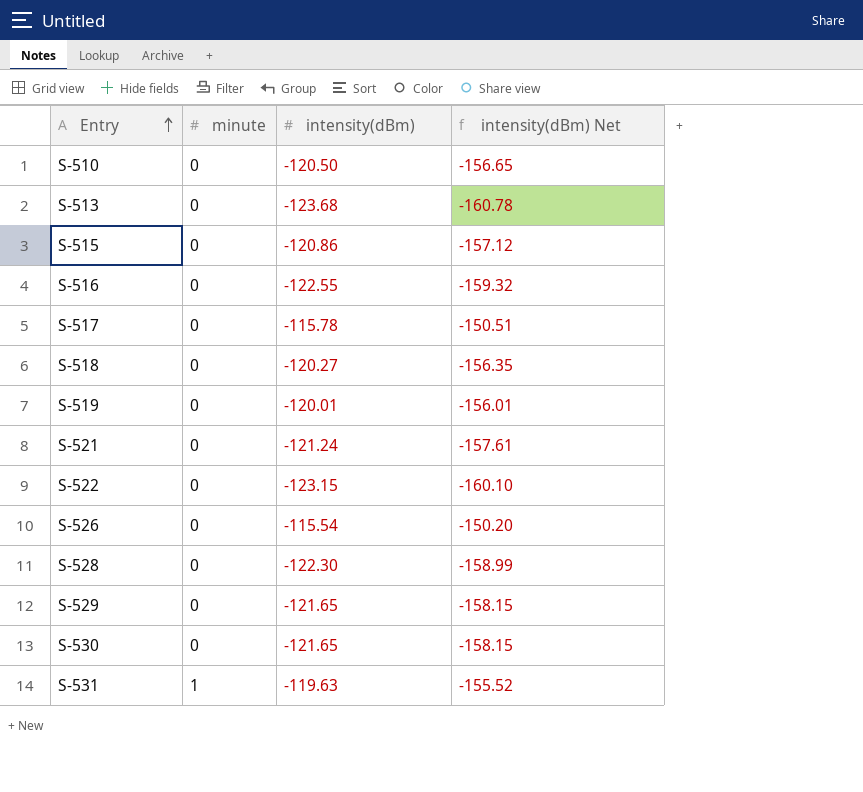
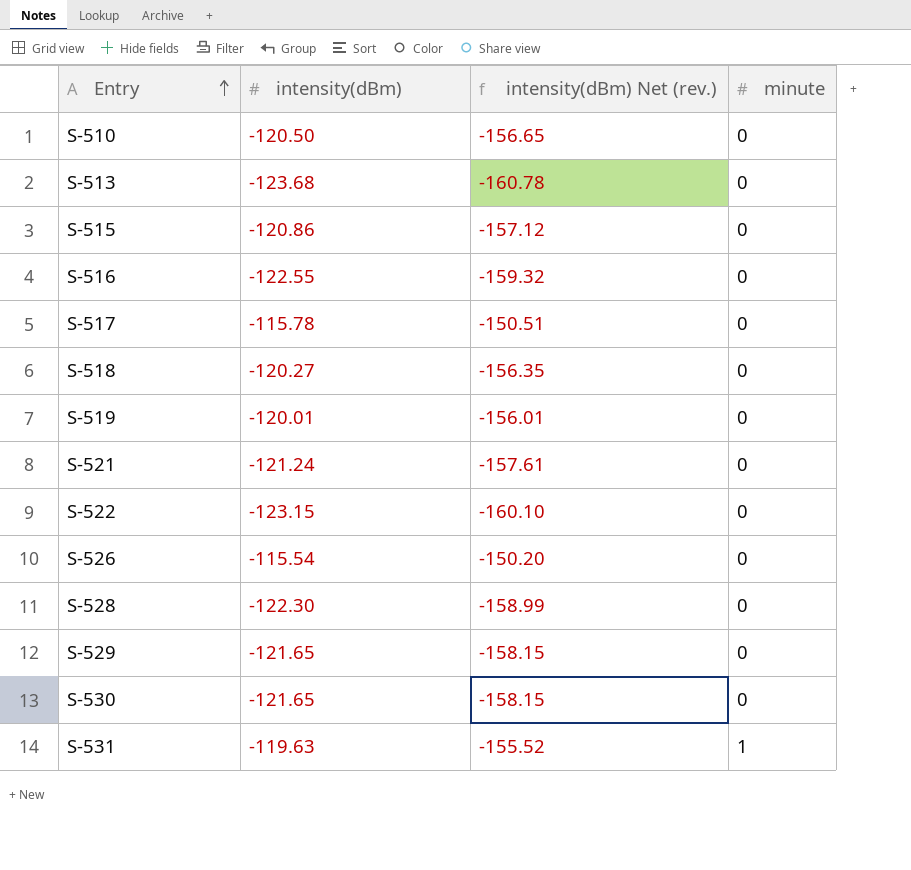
column name: intensity(dBm) Net -> intensity(dBm) Net (rev.)
column minute | position: 2 -> 4

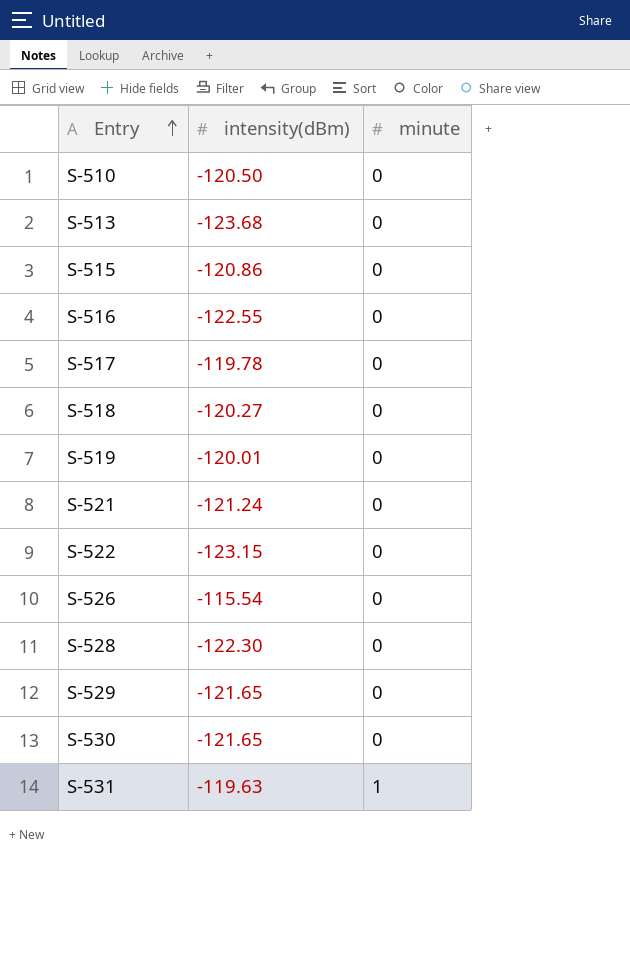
column intensity(dBm) Net (rev.) | formula: [intensity(dBm)] * 1.3 -> none
S-517 | intensity(dBm): -115.78 -> -119.78

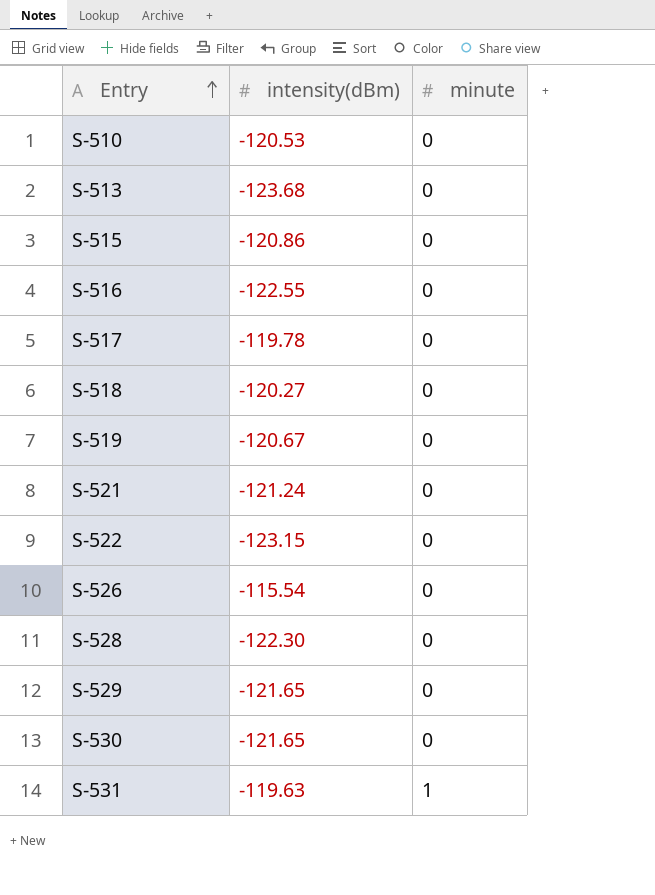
S-510 | intensity(dBm): -120.50 -> -120.53
S-519 | intensity(dBm): -120.01 -> -120.67

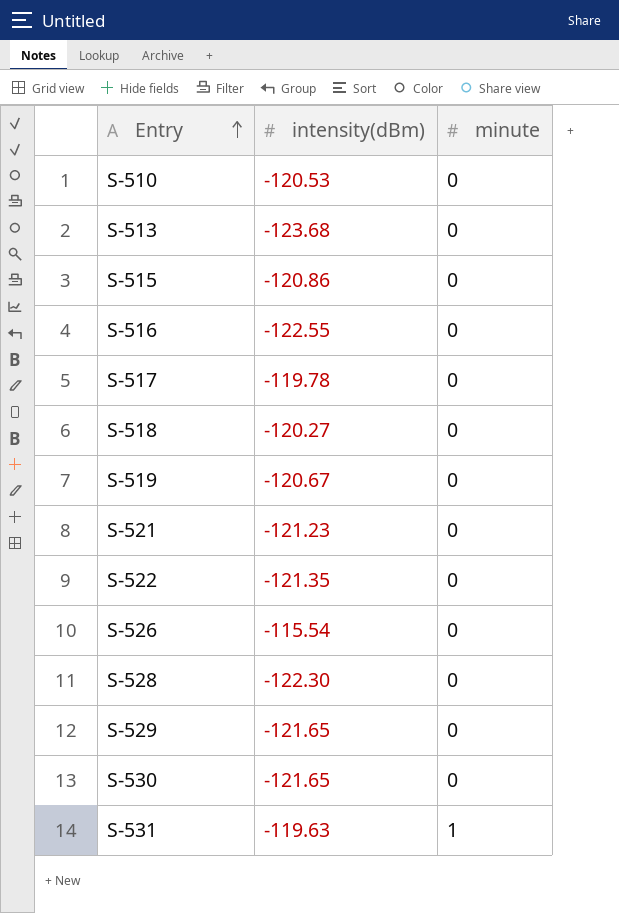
S-521 | intensity(dBm): -121.24 -> -121.23
S-522 | intensity(dBm): -123.15 -> -121.35

